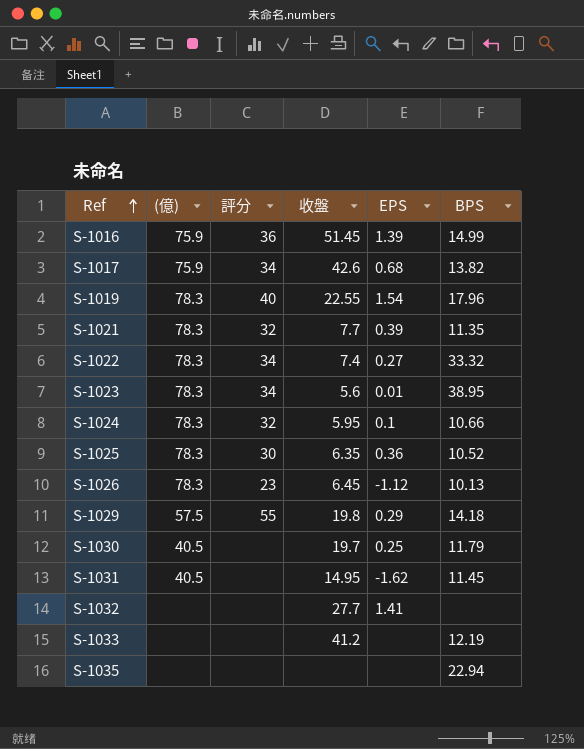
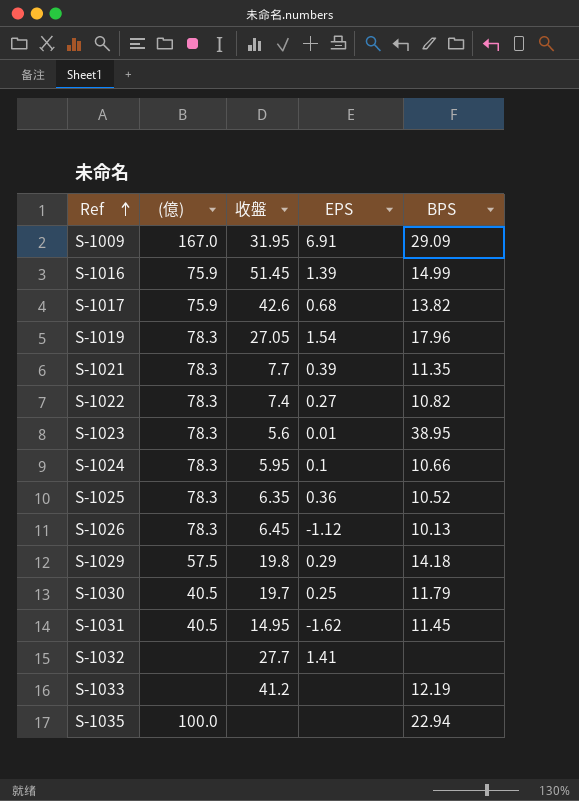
column 評分 | position: 3 -> none
row S-1009: none -> 167.0 | 31.95 | 6.91 | 29.09
S-1019 | 收盤: 22.55 -> 27.05
S-1022 | BPS: 33.32 -> 10.82
S-1035 | (億): none -> 100.0

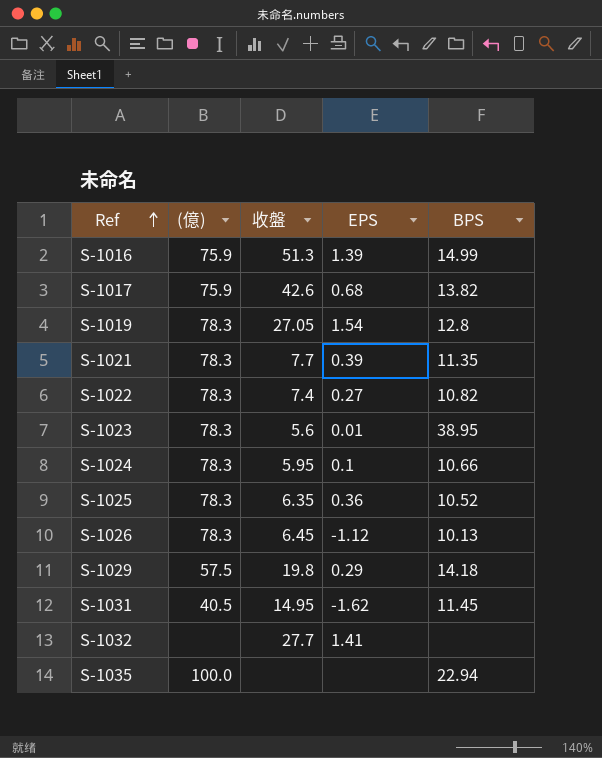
row S-1009: 167.0 | 31.95 | 6.91 | 29.09 -> none
row S-1030: 40.5 | 19.7 | 0.25 | 11.79 -> none
row S-1033: none | 41.2 | none | 12.19 -> none
S-1016 | 收盤: 51.45 -> 51.3
S-1019 | BPS: 17.96 -> 12.8

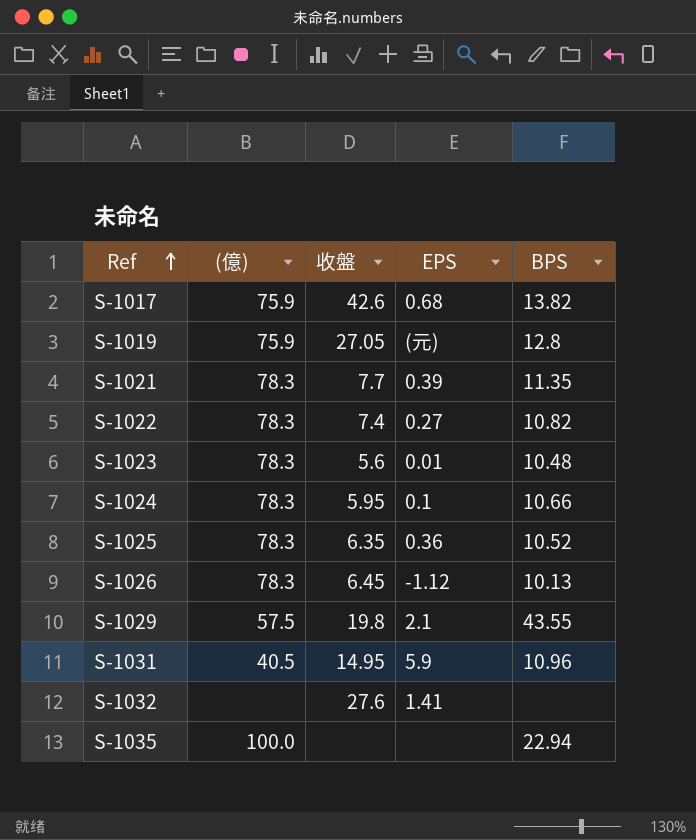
row S-1016: 75.9 | 51.3 | 1.39 | 14.99 -> none
S-1019 | (億): 78.3 -> 75.9
S-1019 | EPS: 1.54 -> (元)
S-1023 | BPS: 38.95 -> 10.48
S-1029 | EPS: 0.29 -> 2.1
S-1029 | BPS: 14.18 -> 43.55
S-1031 | EPS: -1.62 -> 5.9
S-1031 | BPS: 11.45 -> 10.96
S-1032 | 收盤: 27.7 -> 27.6

